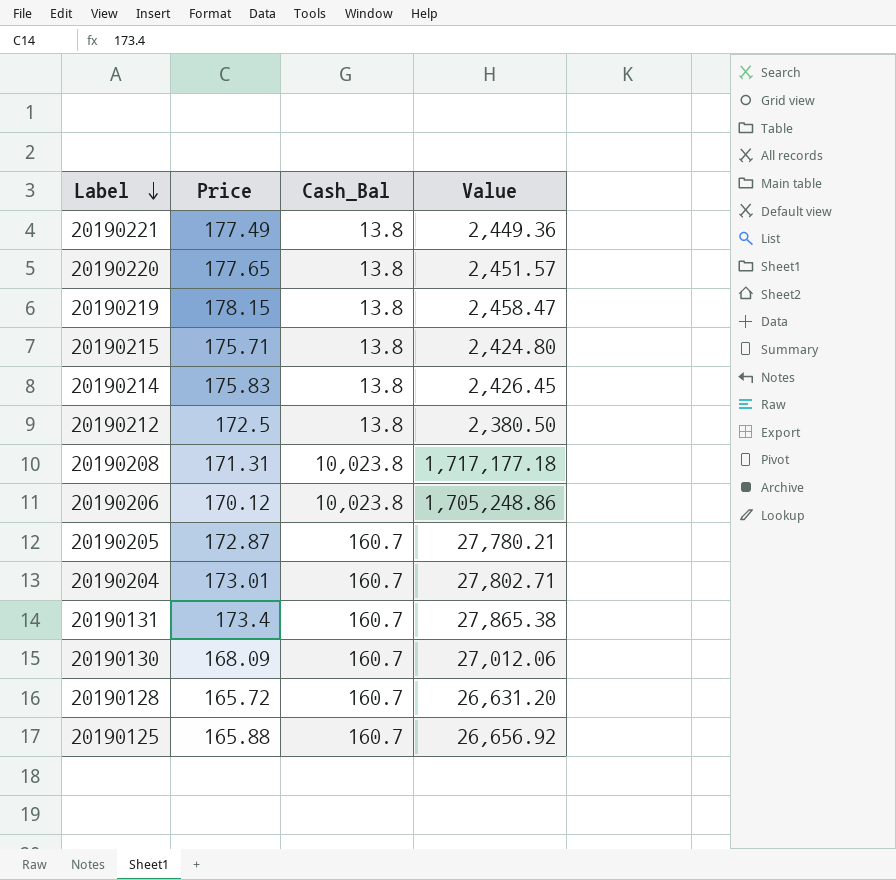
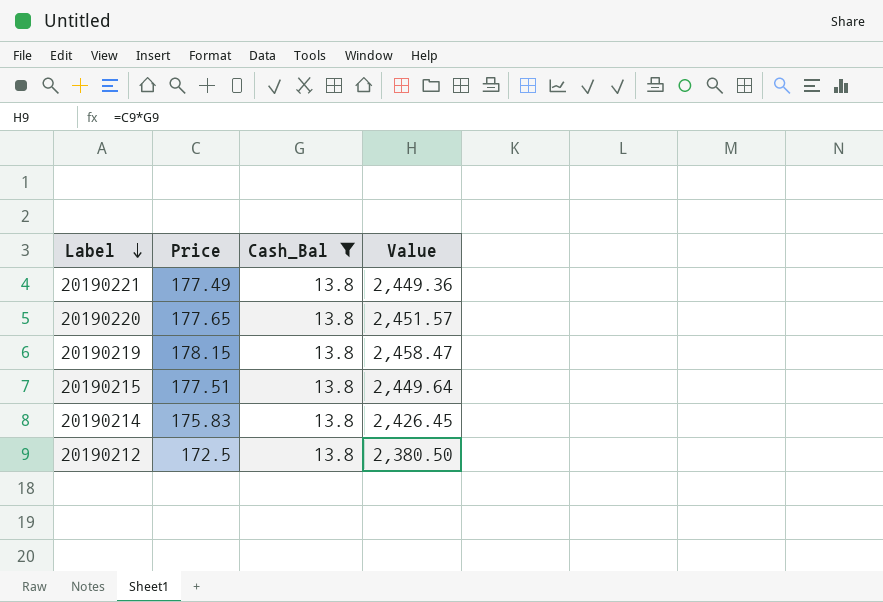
filter: none -> Cash_Bal = 13.8
20190215 | Price: 175.71 -> 177.51
20190215 | Value: 2,424.80 -> 2,449.64

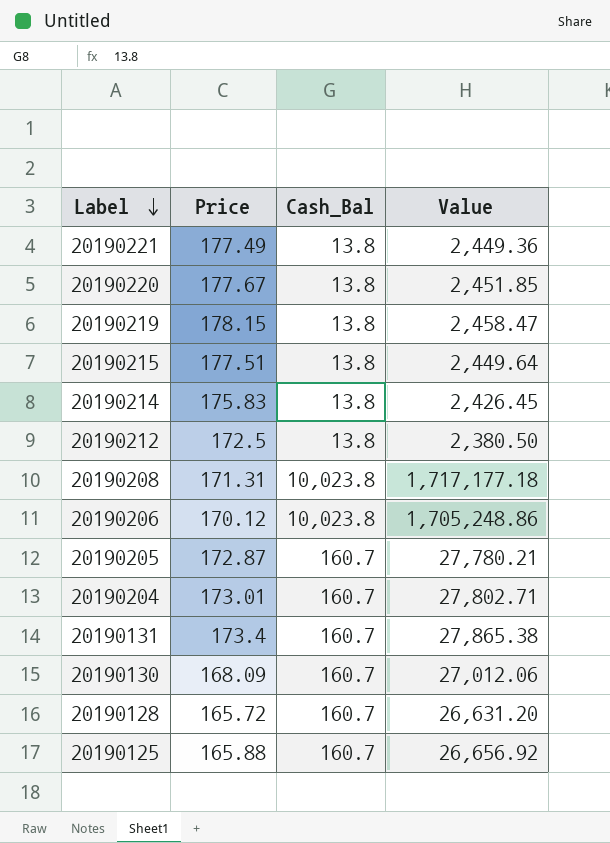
filter: Cash_Bal = 13.8 -> none
20190220 | Price: 177.65 -> 177.67
20190220 | Value: 2,451.57 -> 2,451.85

